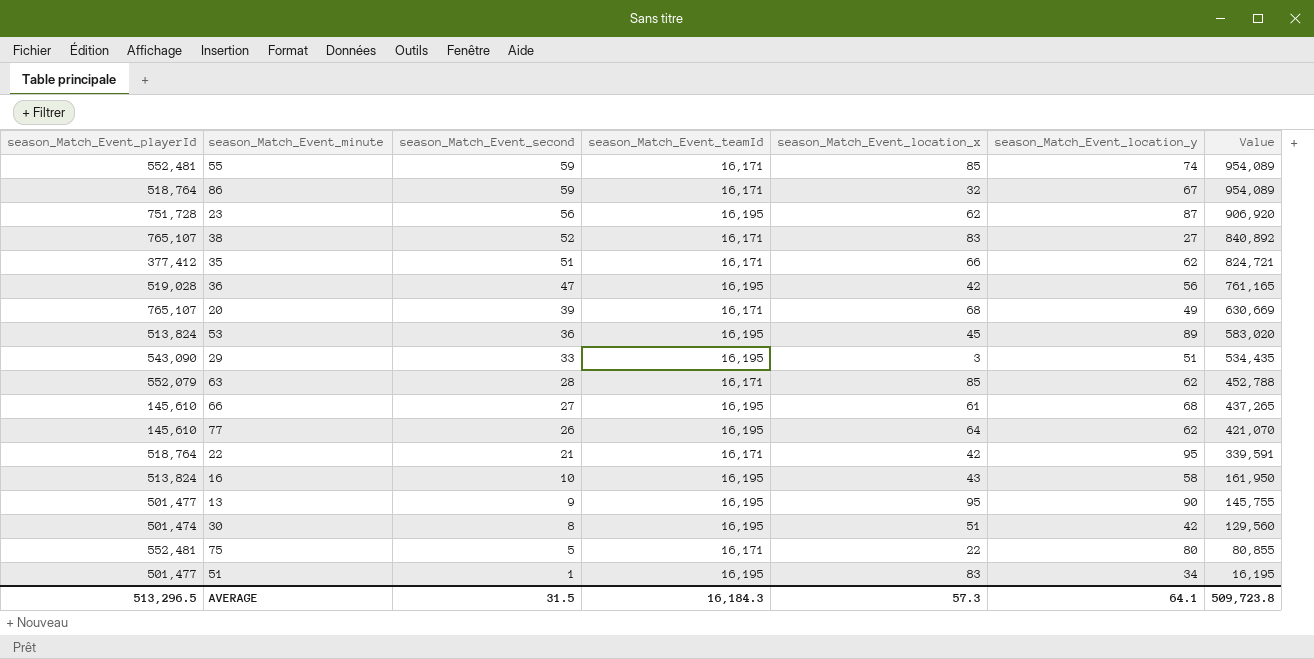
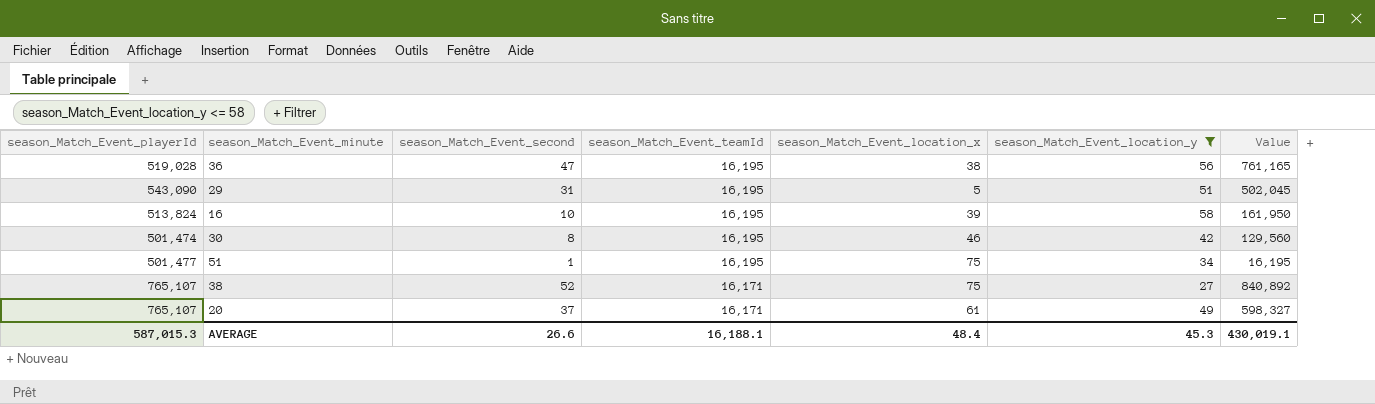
filter: none -> season_Match_Event_location_y <= 58
row order: season_Match_Event_second descending -> season_Match_Event_teamId descending
36 | season_Match_Event_location_x: 42 -> 38
29 | season_Match_Event_second: 33 -> 31
29 | season_Match_Event_location_x: 3 -> 5
29 | Value: 534,435 -> 502,045
16 | season_Match_Event_location_x: 43 -> 39
30 | season_Match_Event_location_x: 51 -> 46
51 | season_Match_Event_location_x: 83 -> 75
38 | season_Match_Event_location_x: 83 -> 75
20 | season_Match_Event_second: 39 -> 37
20 | season_Match_Event_location_x: 68 -> 61
20 | Value: 630,669 -> 598,327
AVERAGE | season_Match_Event_playerId: 513,296.5 -> 587,015.3
AVERAGE | season_Match_Event_second: 31.5 -> 26.6
AVERAGE | season_Match_Event_teamId: 16,184.3 -> 16,188.1
AVERAGE | season_Match_Event_location_x: 57.3 -> 48.4
AVERAGE | season_Match_Event_location_y: 64.1 -> 45.3
AVERAGE | Value: 509,723.8 -> 430,019.1

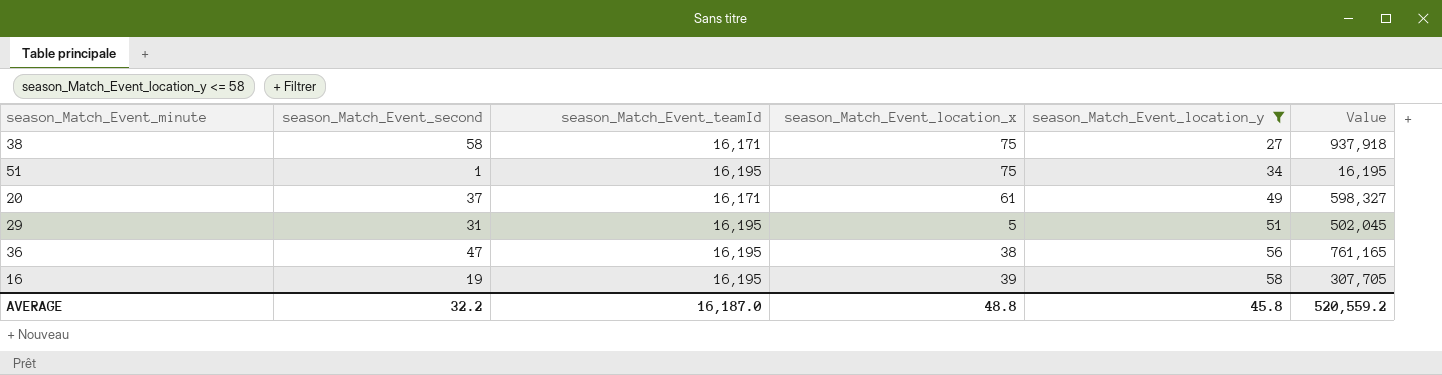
row order: season_Match_Event_teamId descending -> season_Match_Event_location_y ascending
column season_Match_Event_playerId | position: 1 -> none
row 30: 501,474 | 8 | 16,195 | 46 | 42 | 129,560 -> none
38 | season_Match_Event_second: 52 -> 58
38 | Value: 840,892 -> 937,918
16 | season_Match_Event_second: 10 -> 19
16 | Value: 161,950 -> 307,705
AVERAGE | season_Match_Event_second: 26.6 -> 32.2
AVERAGE | season_Match_Event_teamId: 16,188.1 -> 16,187.0
AVERAGE | season_Match_Event_location_x: 48.4 -> 48.8
AVERAGE | season_Match_Event_location_y: 45.3 -> 45.8
AVERAGE | Value: 430,019.1 -> 520,559.2

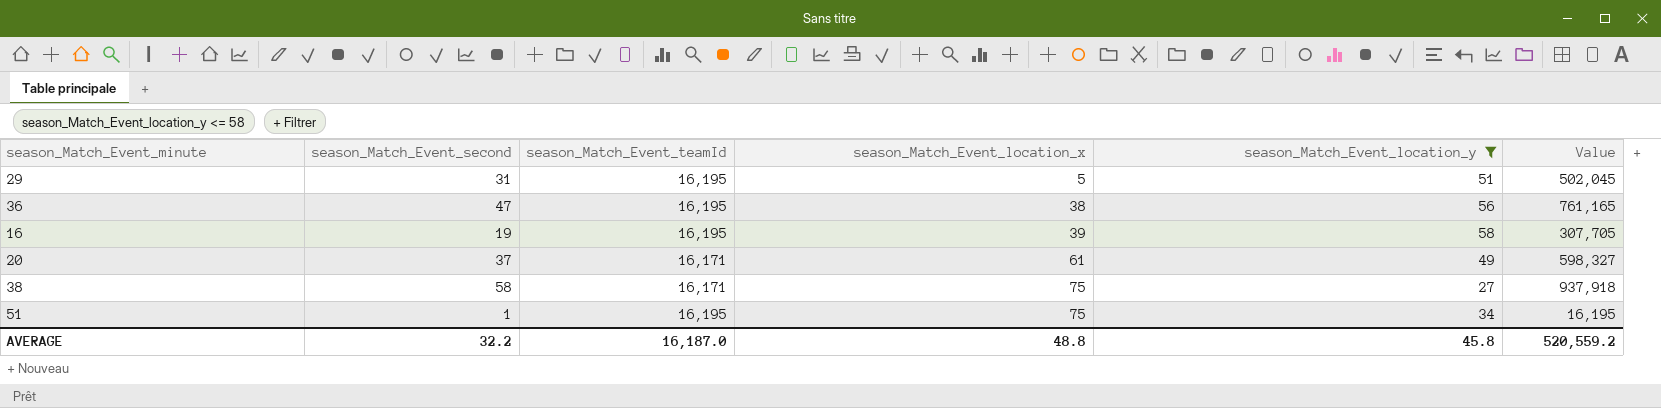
row order: season_Match_Event_location_y ascending -> season_Match_Event_location_x ascending

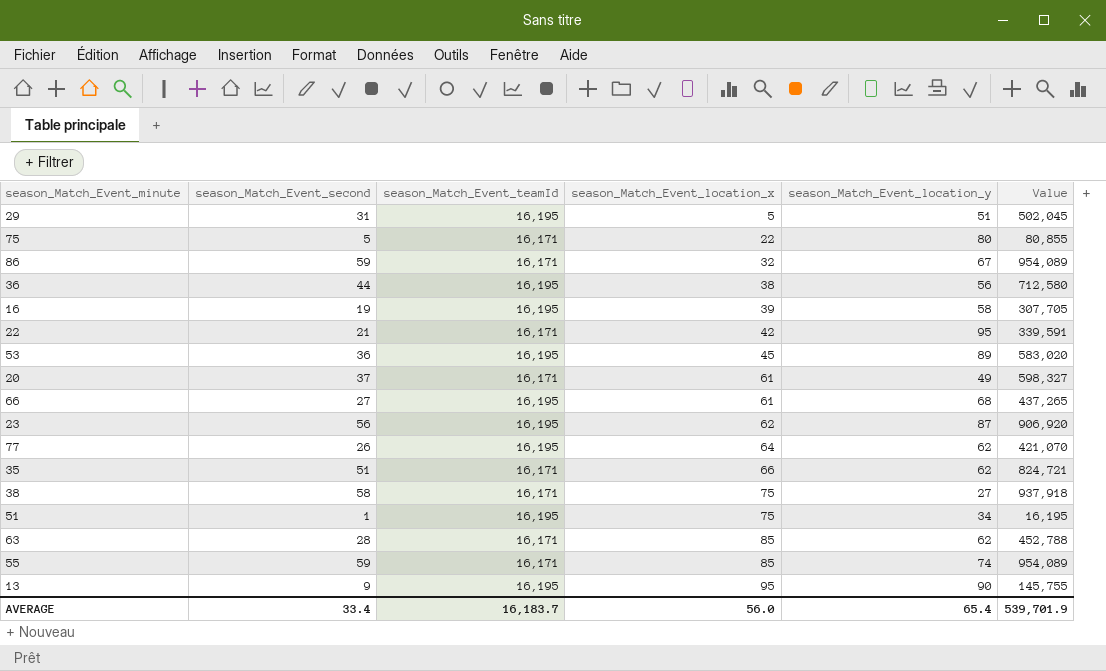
filter: season_Match_Event_location_y <= 58 -> none
36 | season_Match_Event_second: 47 -> 44
36 | Value: 761,165 -> 712,580
AVERAGE | season_Match_Event_second: 32.2 -> 33.4
AVERAGE | season_Match_Event_teamId: 16,187.0 -> 16,183.7
AVERAGE | season_Match_Event_location_x: 48.8 -> 56.0
AVERAGE | season_Match_Event_location_y: 45.8 -> 65.4
AVERAGE | Value: 520,559.2 -> 539,701.9

